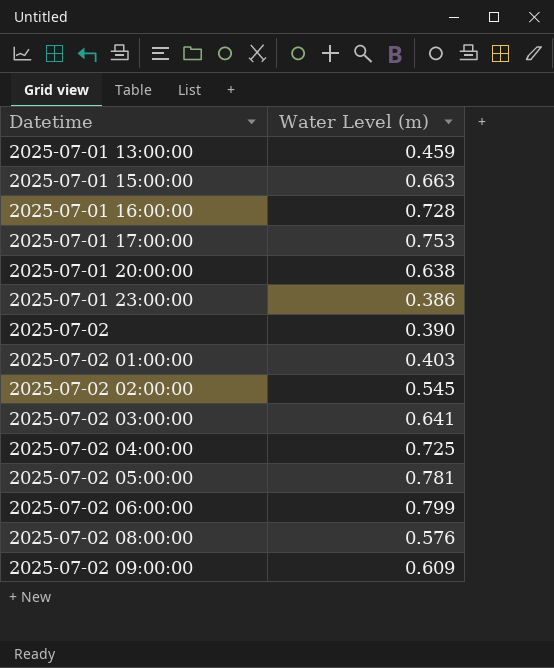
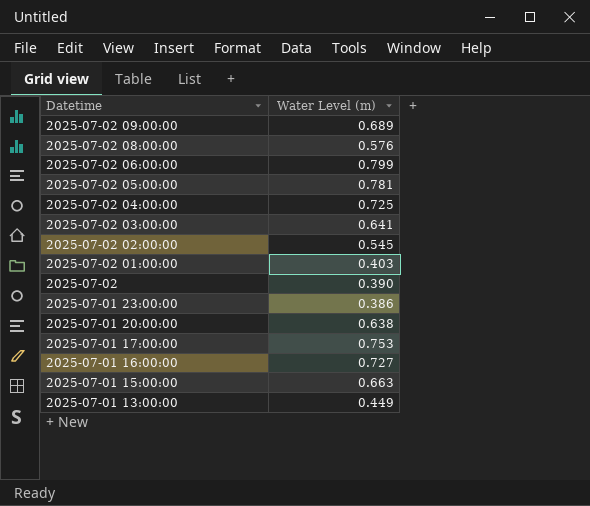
row order: Datetime ascending -> Datetime descending
2025-07-02 09:00:00 | Water Level (m): 0.609 -> 0.689
2025-07-01 16:00:00 | Water Level (m): 0.728 -> 0.727
2025-07-01 13:00:00 | Water Level (m): 0.459 -> 0.449

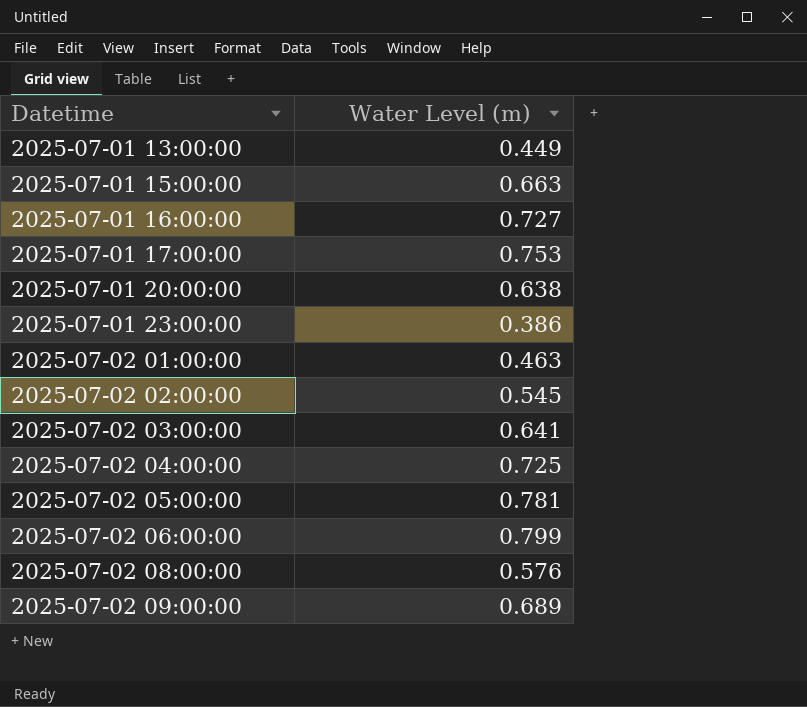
row order: Datetime descending -> Datetime ascending
row 2025-07-02: 0.390 -> none
2025-07-02 01:00:00 | Water Level (m): 0.403 -> 0.463

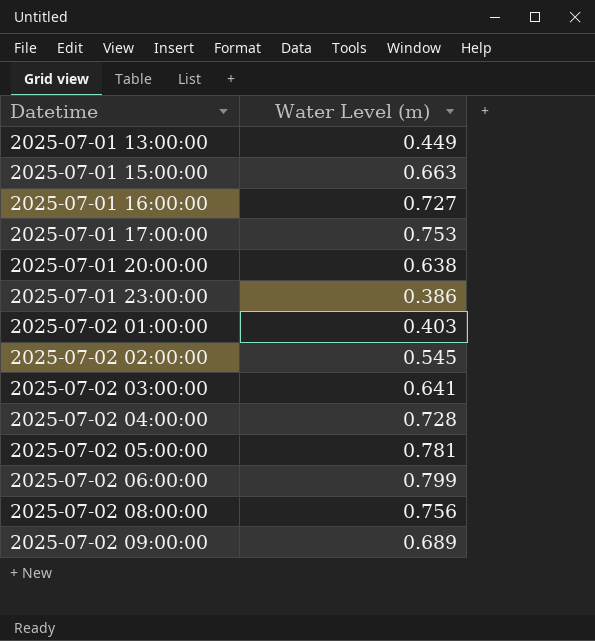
2025-07-02 01:00:00 | Water Level (m): 0.463 -> 0.403
2025-07-02 04:00:00 | Water Level (m): 0.725 -> 0.728
2025-07-02 08:00:00 | Water Level (m): 0.576 -> 0.756

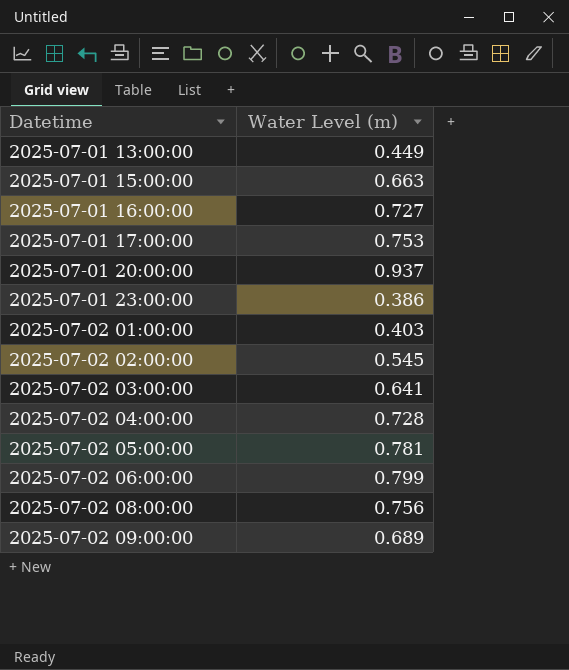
2025-07-01 20:00:00 | Water Level (m): 0.638 -> 0.937

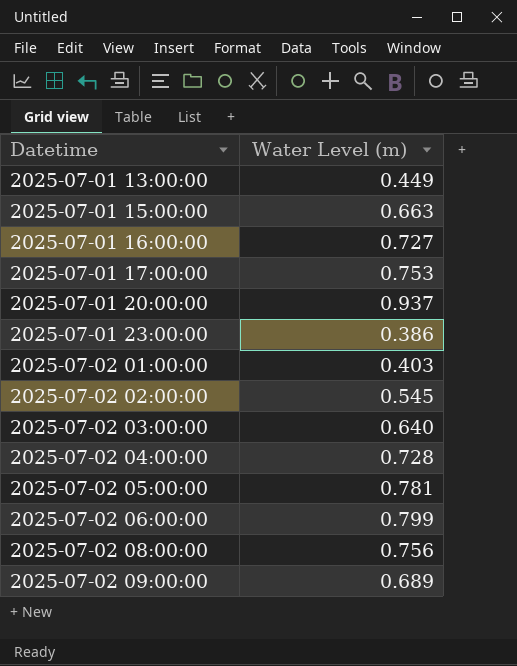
2025-07-02 03:00:00 | Water Level (m): 0.641 -> 0.640

